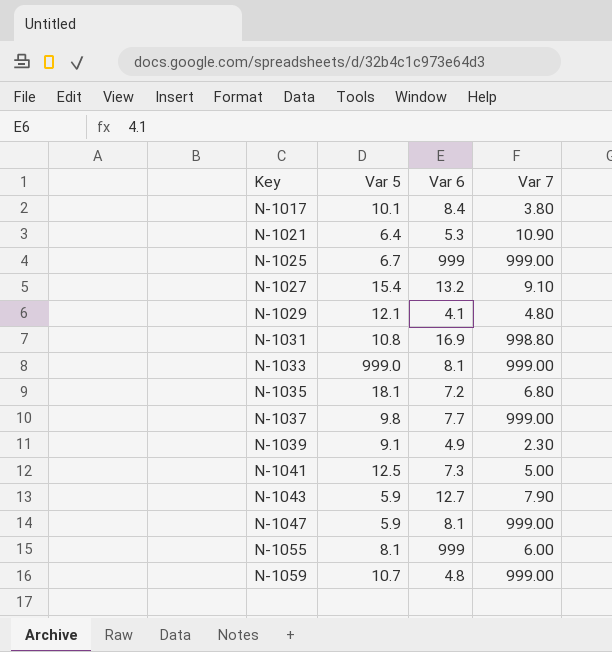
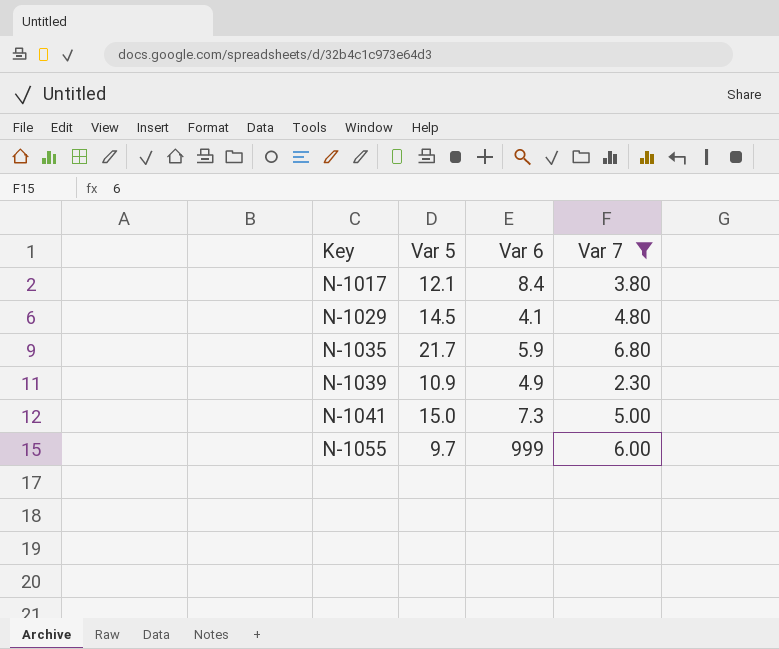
filter: none -> Var 7 <= 6.80
N-1017 | Var 5: 10.1 -> 12.1
N-1029 | Var 5: 12.1 -> 14.5
N-1035 | Var 5: 18.1 -> 21.7
N-1035 | Var 6: 7.2 -> 5.9
N-1039 | Var 5: 9.1 -> 10.9
N-1041 | Var 5: 12.5 -> 15.0
N-1055 | Var 5: 8.1 -> 9.7

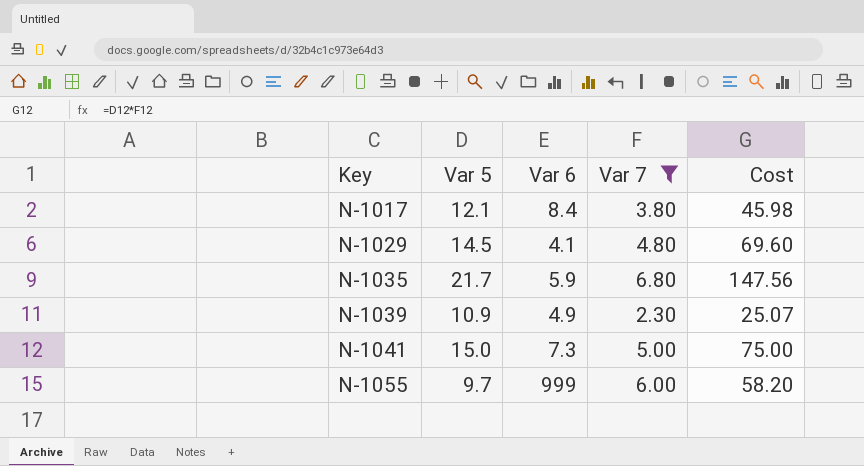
column Cost | formula: none -> [Var 5] * [Var 7]

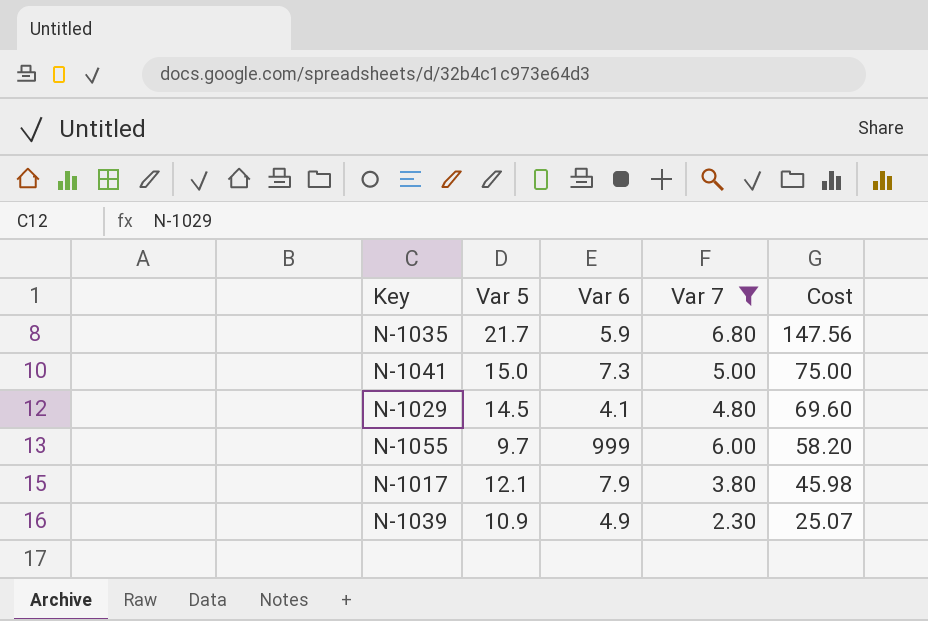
row order: Key ascending -> Cost descending
N-1017 | Var 6: 8.4 -> 7.9

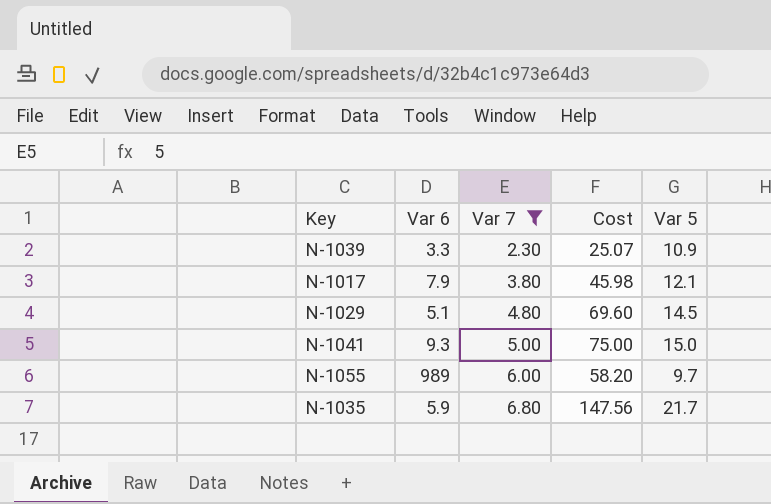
row order: Cost descending -> Var 7 ascending
column Var 5 | position: 2 -> 5
N-1039 | Var 6: 4.9 -> 3.3
N-1029 | Var 6: 4.1 -> 5.1
N-1041 | Var 6: 7.3 -> 9.3
N-1055 | Var 6: 999 -> 989

